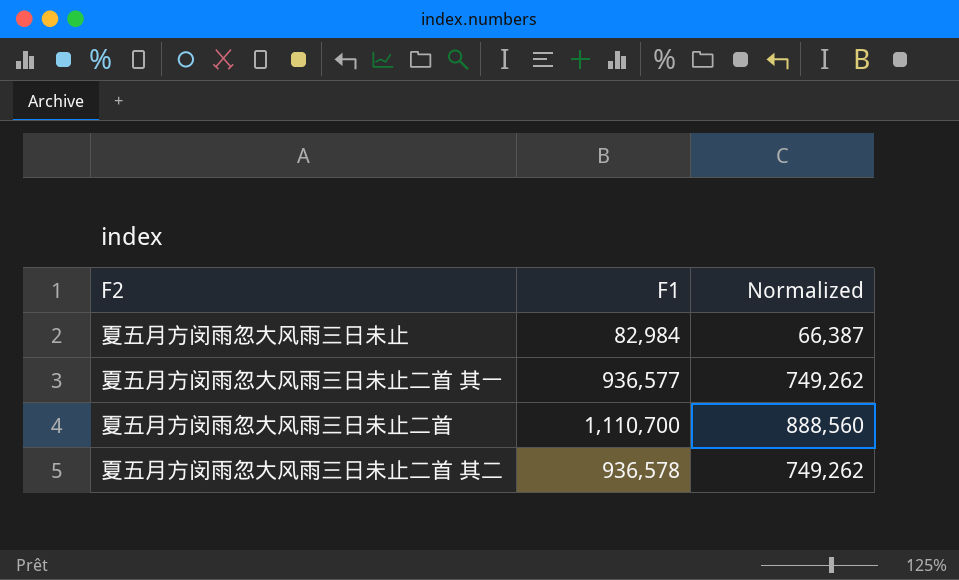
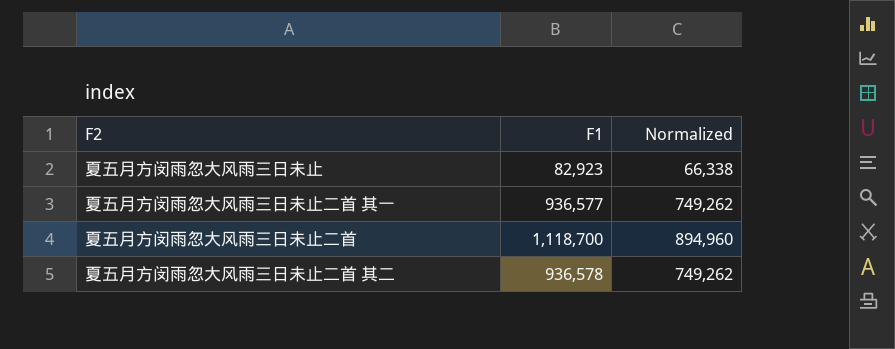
夏五月方闵雨忽大风雨三日未止 | F1: 82,984 -> 82,923
夏五月方闵雨忽大风雨三日未止 | Normalized: 66,387 -> 66,338
夏五月方闵雨忽大风雨三日未止二首 | F1: 1,110,700 -> 1,118,700
夏五月方闵雨忽大风雨三日未止二首 | Normalized: 888,560 -> 894,960

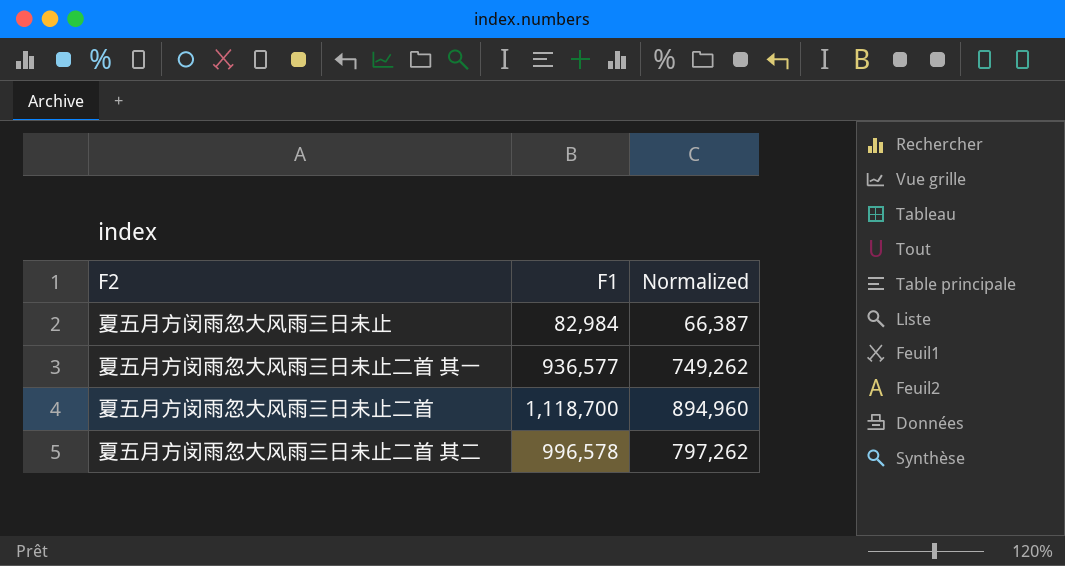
夏五月方闵雨忽大风雨三日未止 | F1: 82,923 -> 82,984
夏五月方闵雨忽大风雨三日未止 | Normalized: 66,338 -> 66,387
夏五月方闵雨忽大风雨三日未止二首 其二 | F1: 936,578 -> 996,578
夏五月方闵雨忽大风雨三日未止二首 其二 | Normalized: 749,262 -> 797,262

